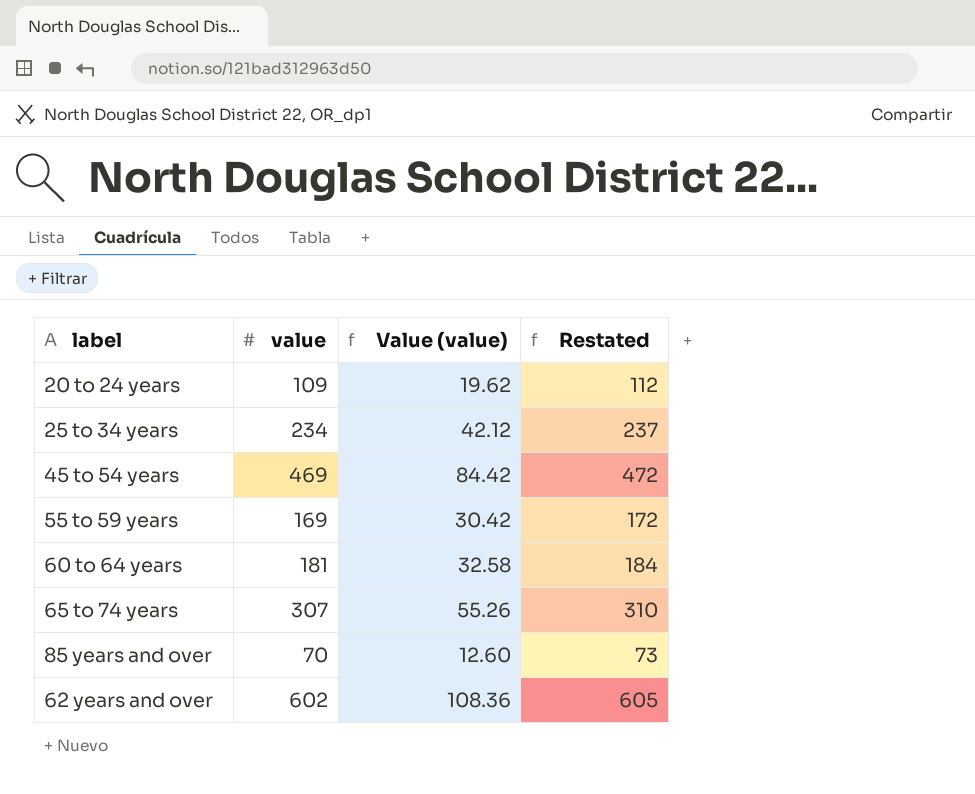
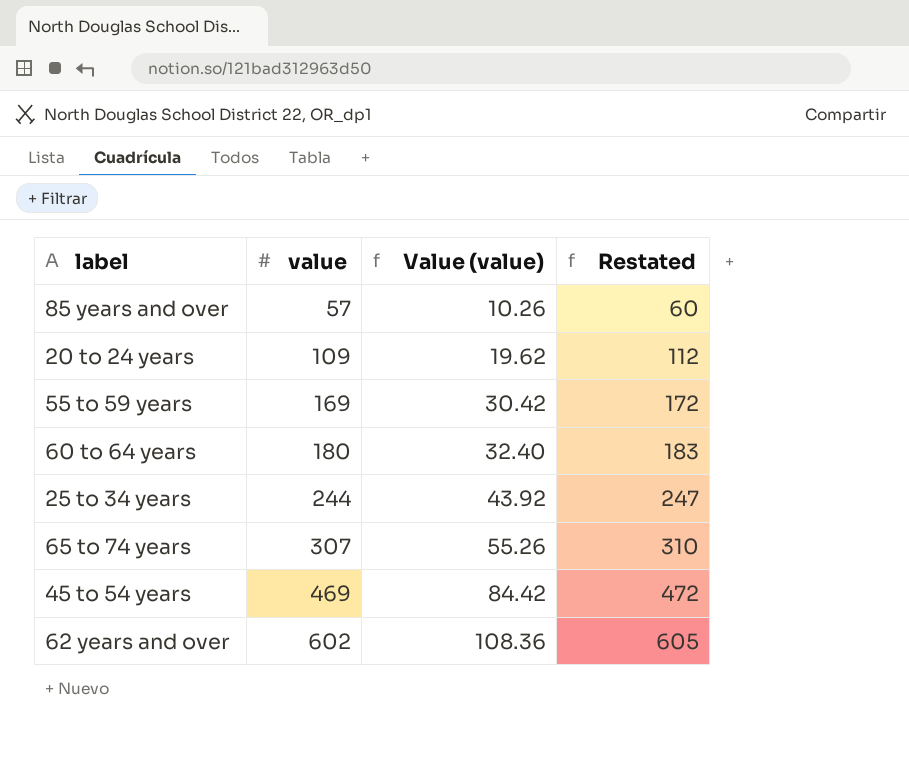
row order: none -> value ascending
85 years and over | value: 70 -> 57
85 years and over | Value (value): 12.60 -> 10.26
85 years and over | Restated: 73 -> 60
60 to 64 years | value: 181 -> 180
60 to 64 years | Value (value): 32.58 -> 32.40
60 to 64 years | Restated: 184 -> 183
25 to 34 years | value: 234 -> 244
25 to 34 years | Value (value): 42.12 -> 43.92
25 to 34 years | Restated: 237 -> 247

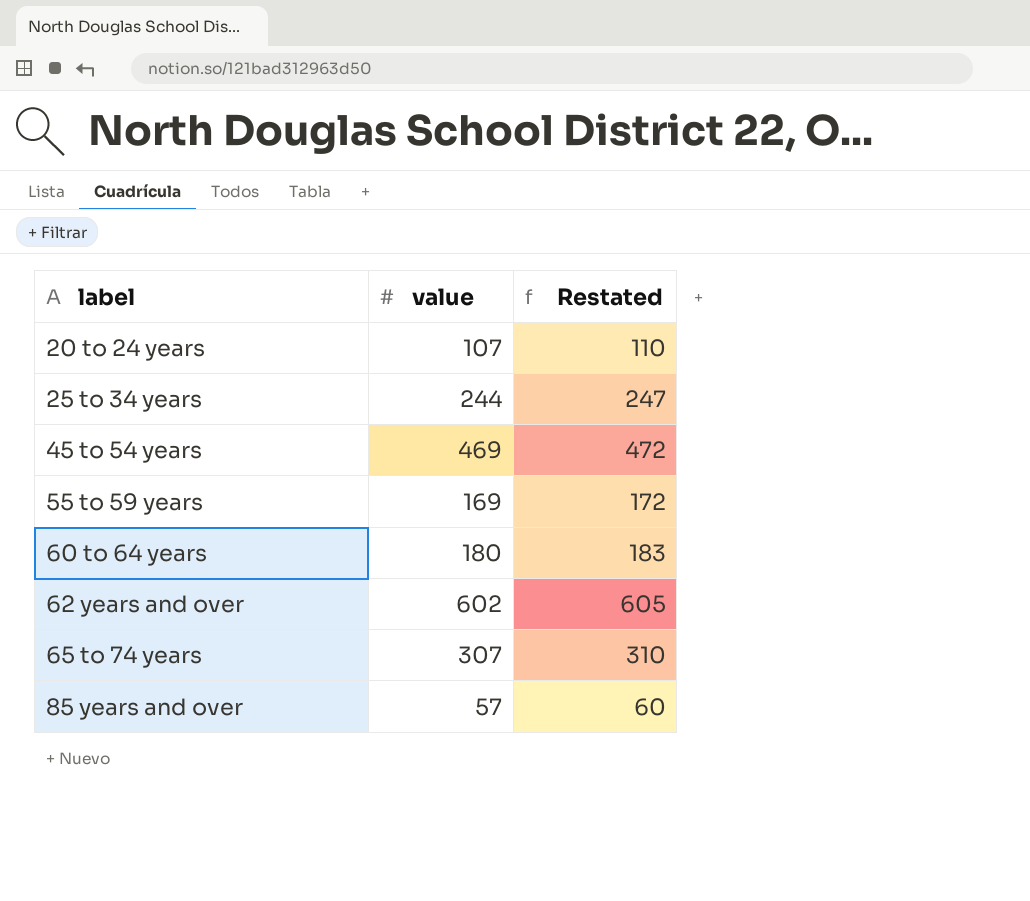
row order: value ascending -> label ascending
column Value (value) | formula: [value] * 0.18 -> none
20 to 24 years | value: 109 -> 107
20 to 24 years | Restated: 112 -> 110

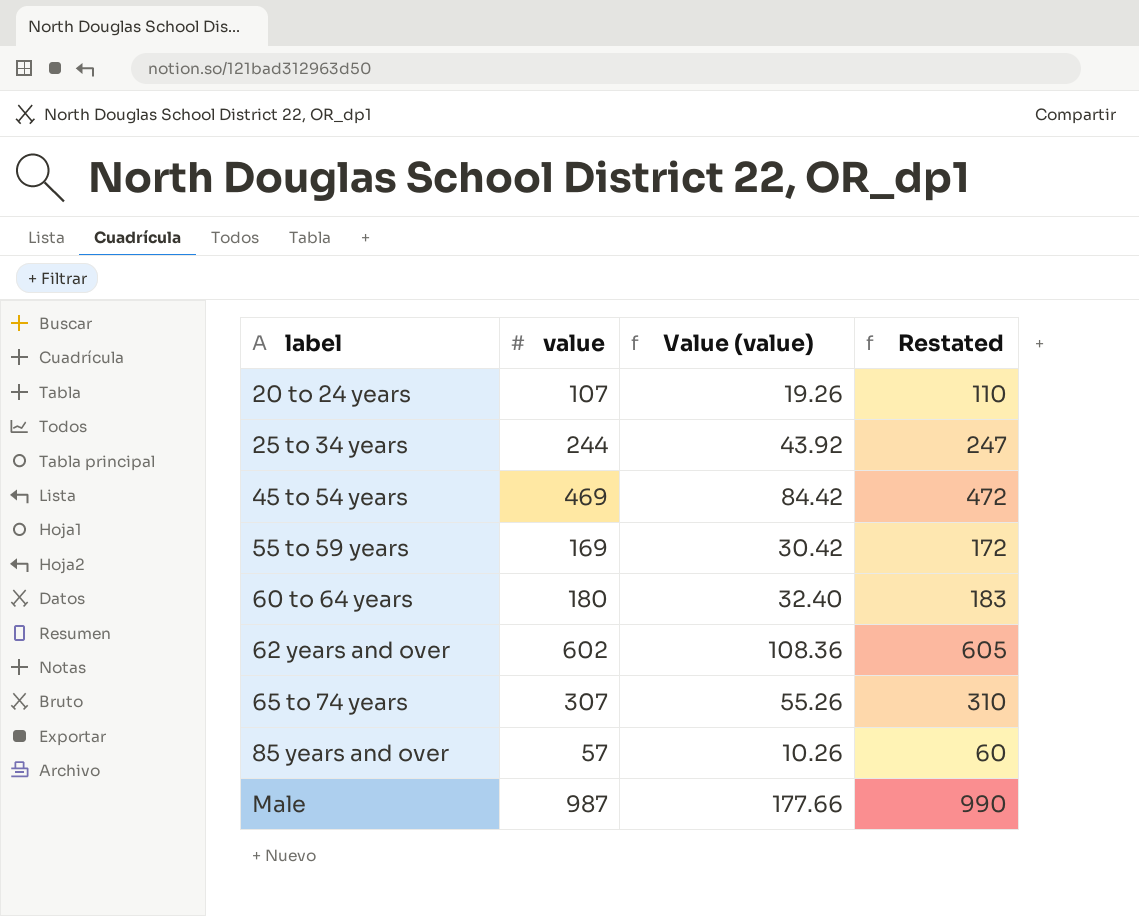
column Value (value) | formula: none -> [value] * 0.18
row Male: none -> 987 | 177.66 | 990

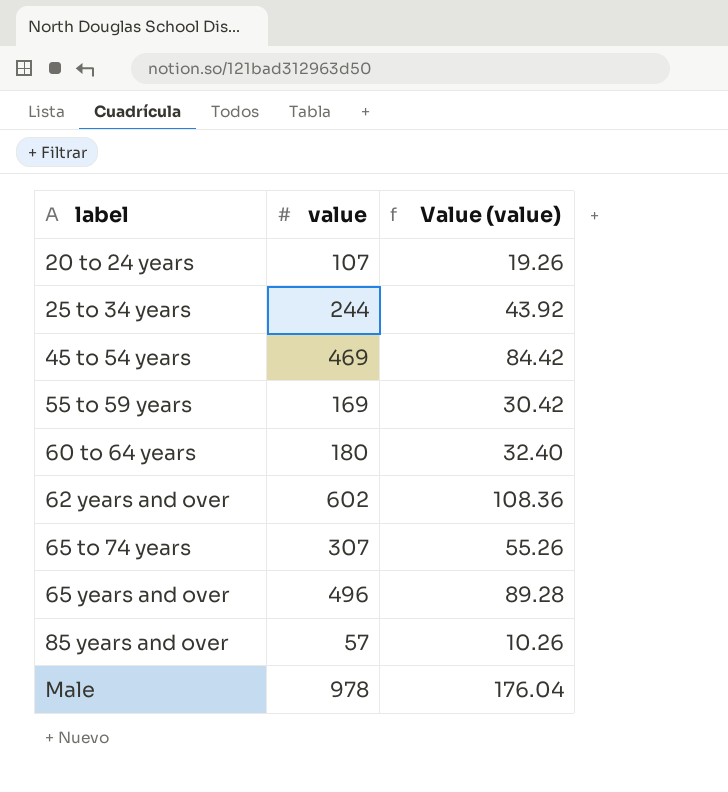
column Restated | formula: [value] + 3 -> none
row 65 years and over: none -> 496 | 89.28
Male | value: 987 -> 978
Male | Value (value): 177.66 -> 176.04

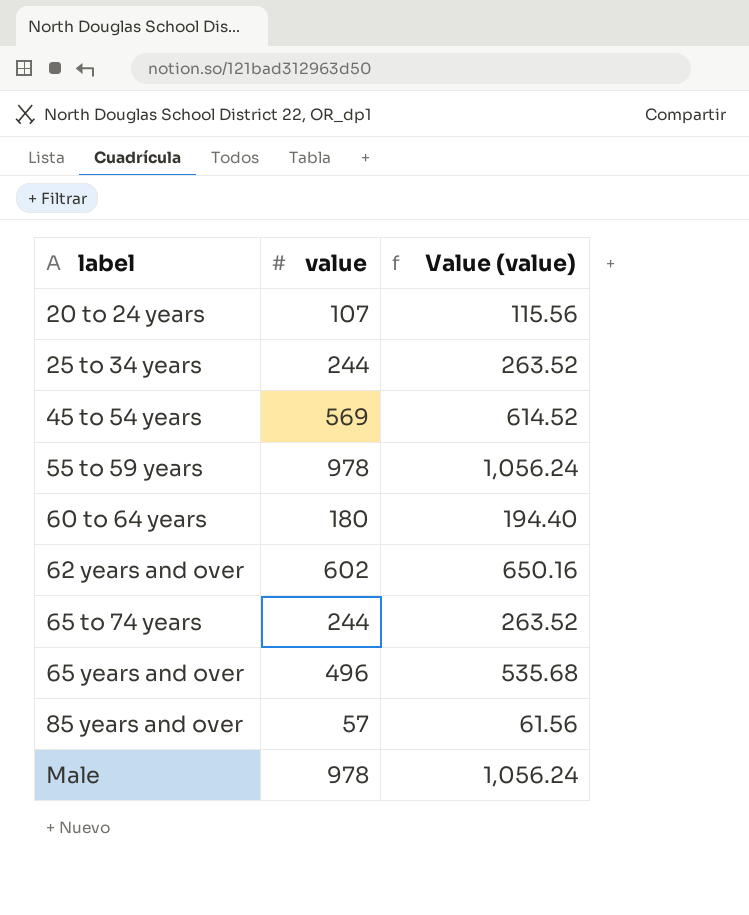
column Value (value) | formula: [value] * 0.18 -> [value] * 1.08
45 to 54 years | value: 469 -> 569
55 to 59 years | value: 169 -> 978
65 to 74 years | value: 307 -> 244

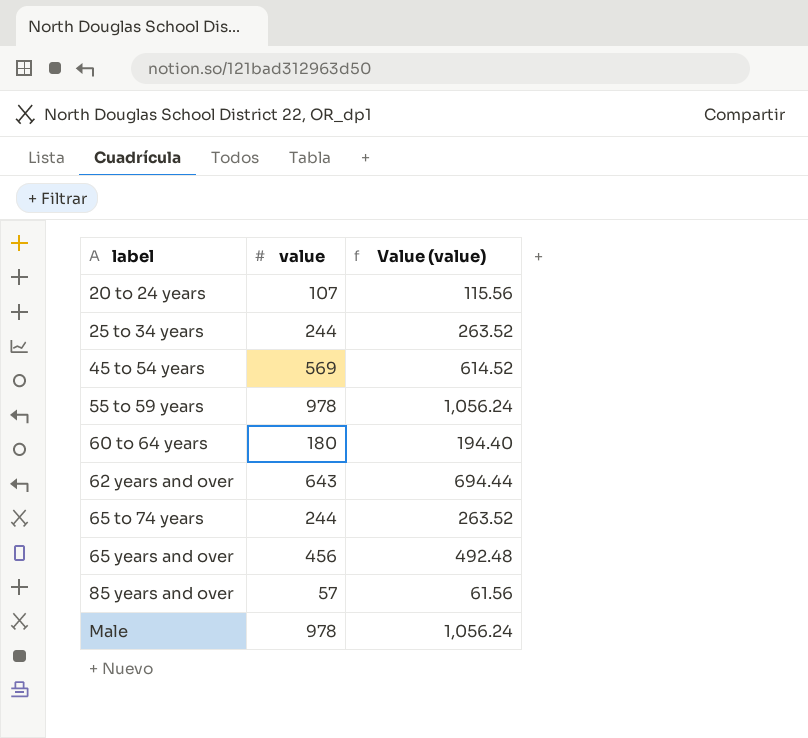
62 years and over | value: 602 -> 643
62 years and over | Value (value): 650.16 -> 694.44
65 years and over | value: 496 -> 456
65 years and over | Value (value): 535.68 -> 492.48

